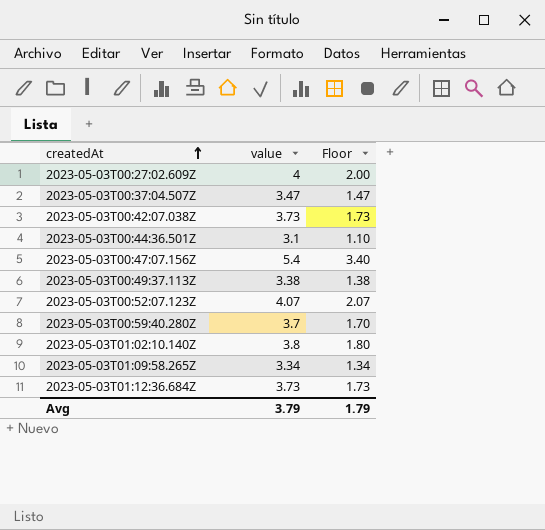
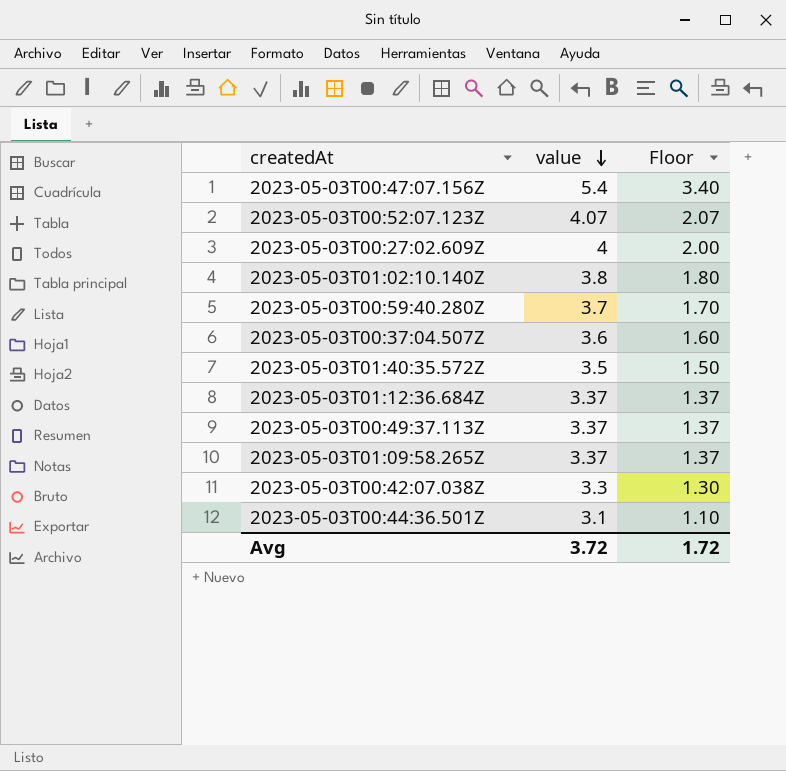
row order: createdAt ascending -> value descending
2023-05-03T00:37:04.507Z | value: 3.47 -> 3.6
2023-05-03T00:37:04.507Z | Floor: 1.47 -> 1.60
row 2023-05-03T01:40:35.572Z: none -> 3.5 | 1.50
2023-05-03T01:12:36.684Z | value: 3.73 -> 3.37
2023-05-03T01:12:36.684Z | Floor: 1.73 -> 1.37
2023-05-03T00:49:37.113Z | value: 3.38 -> 3.37
2023-05-03T00:49:37.113Z | Floor: 1.38 -> 1.37
2023-05-03T01:09:58.265Z | value: 3.34 -> 3.37
2023-05-03T01:09:58.265Z | Floor: 1.34 -> 1.37
2023-05-03T00:42:07.038Z | value: 3.73 -> 3.3
2023-05-03T00:42:07.038Z | Floor: 1.73 -> 1.30
Avg | value: 3.79 -> 3.72
Avg | Floor: 1.79 -> 1.72

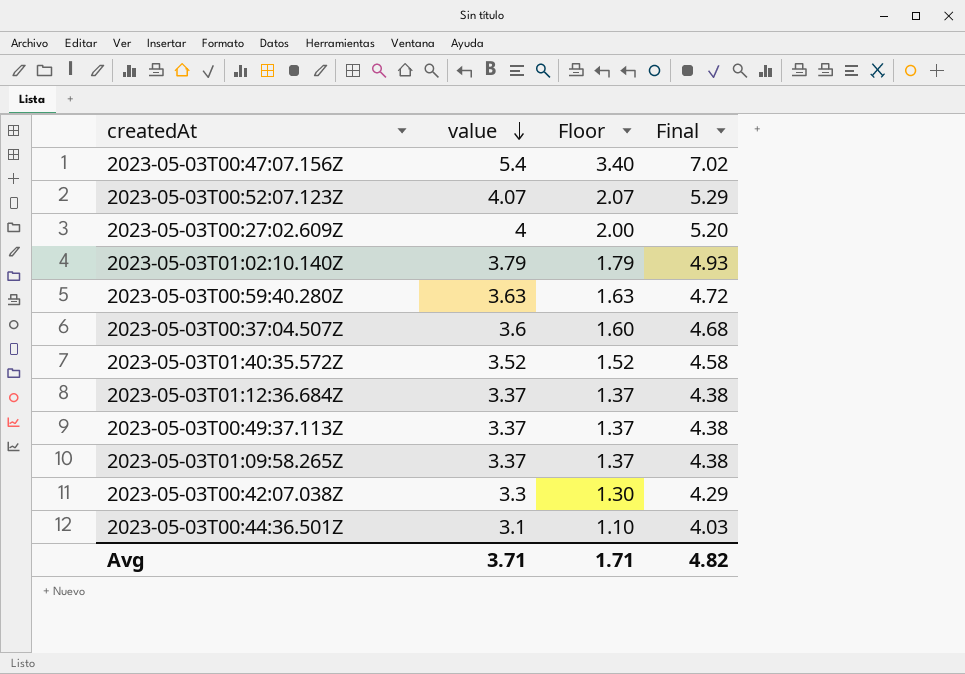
column Final | formula: none -> [value] * 1.3
2023-05-03T01:02:10.140Z | value: 3.8 -> 3.79
2023-05-03T01:02:10.140Z | Floor: 1.80 -> 1.79
2023-05-03T00:59:40.280Z | value: 3.7 -> 3.63
2023-05-03T00:59:40.280Z | Floor: 1.70 -> 1.63
2023-05-03T01:40:35.572Z | value: 3.5 -> 3.52
2023-05-03T01:40:35.572Z | Floor: 1.50 -> 1.52
Avg | value: 3.72 -> 3.71
Avg | Floor: 1.72 -> 1.71

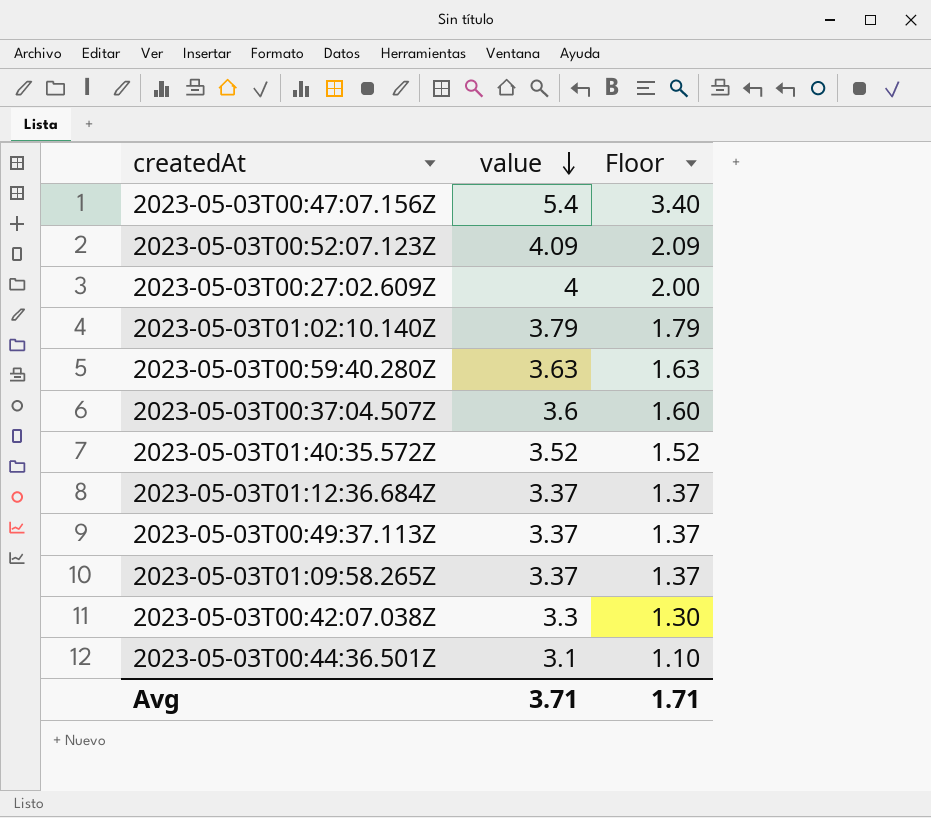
column Final | formula: [value] * 1.3 -> none
2023-05-03T00:52:07.123Z | value: 4.07 -> 4.09
2023-05-03T00:52:07.123Z | Floor: 2.07 -> 2.09

